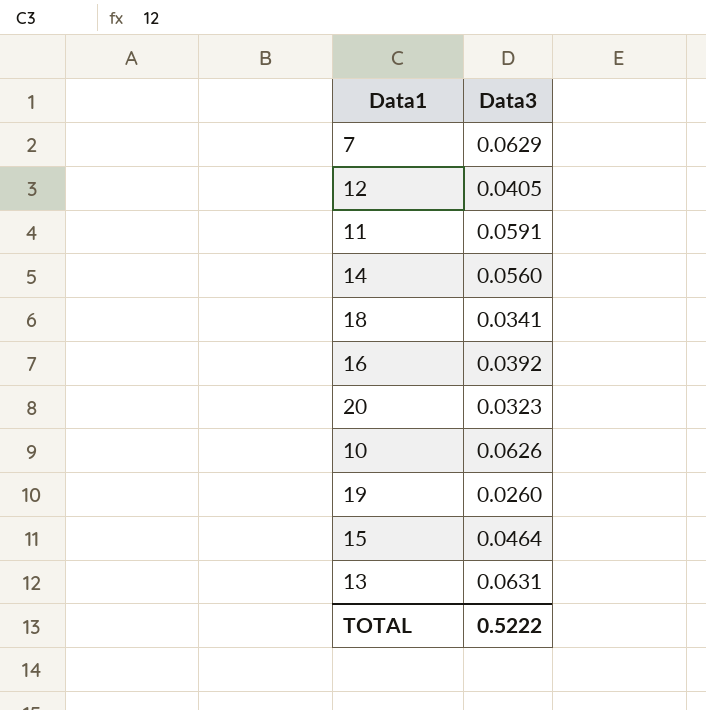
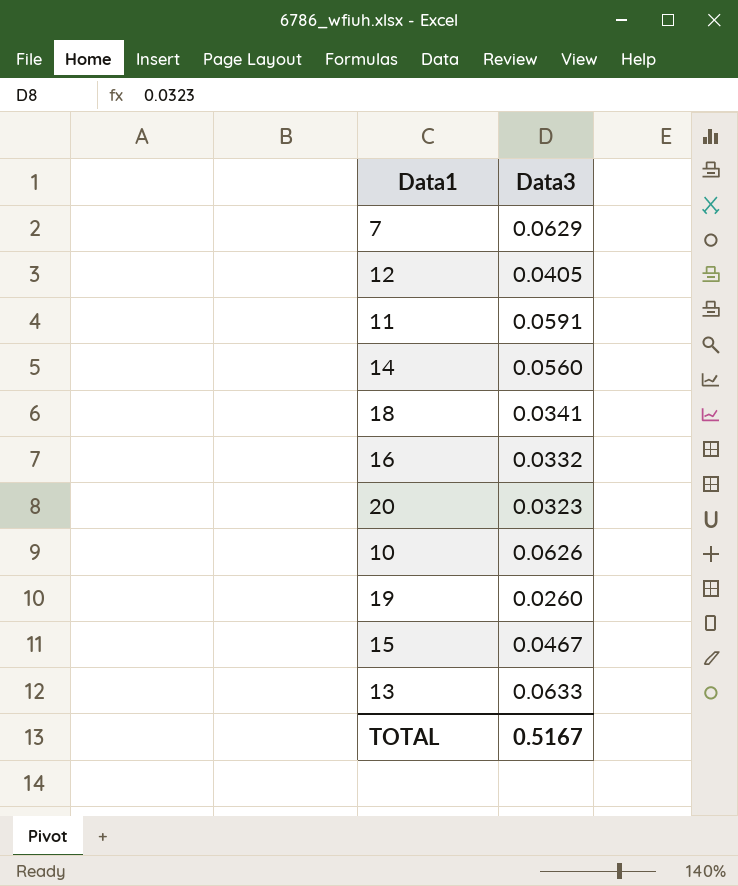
16 | Data3: 0.0392 -> 0.0332
15 | Data3: 0.0464 -> 0.0467
13 | Data3: 0.0631 -> 0.0633
TOTAL | Data3: 0.5222 -> 0.5167

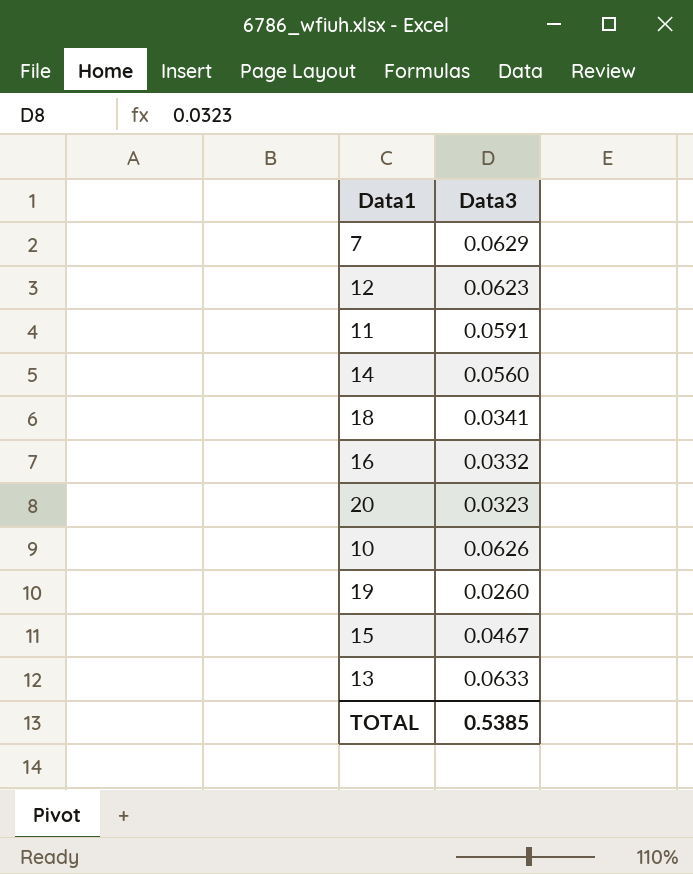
12 | Data3: 0.0405 -> 0.0623
TOTAL | Data3: 0.5167 -> 0.5385

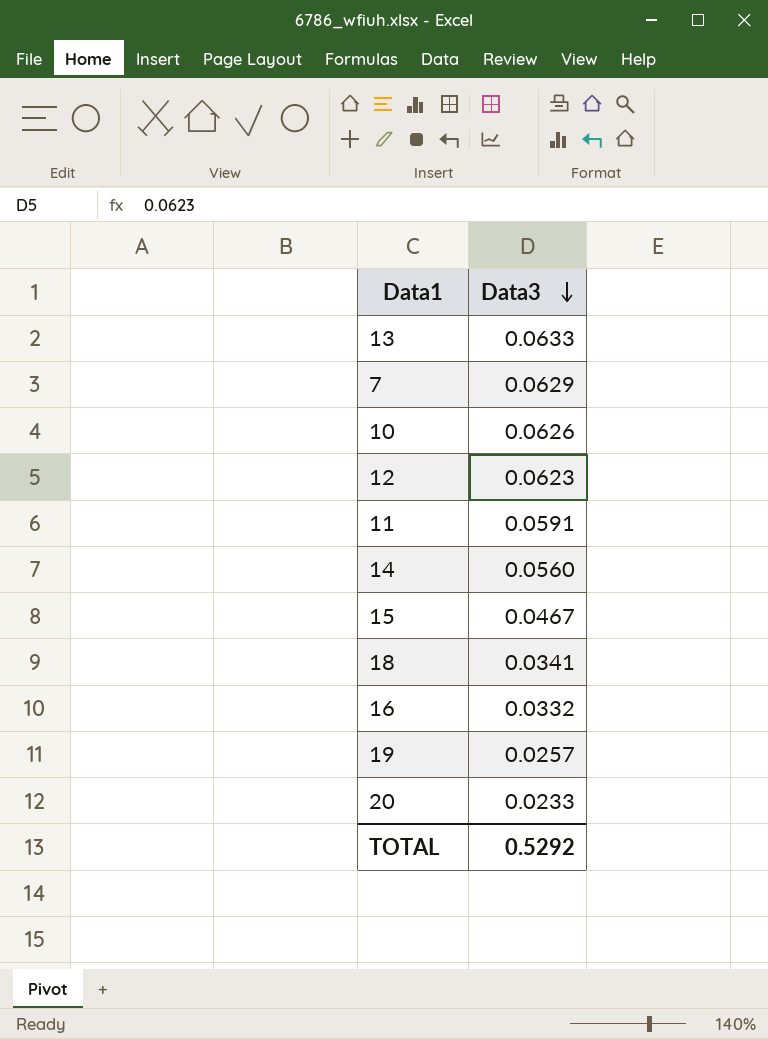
row order: none -> Data3 descending
19 | Data3: 0.0260 -> 0.0257
20 | Data3: 0.0323 -> 0.0233
TOTAL | Data3: 0.5385 -> 0.5292

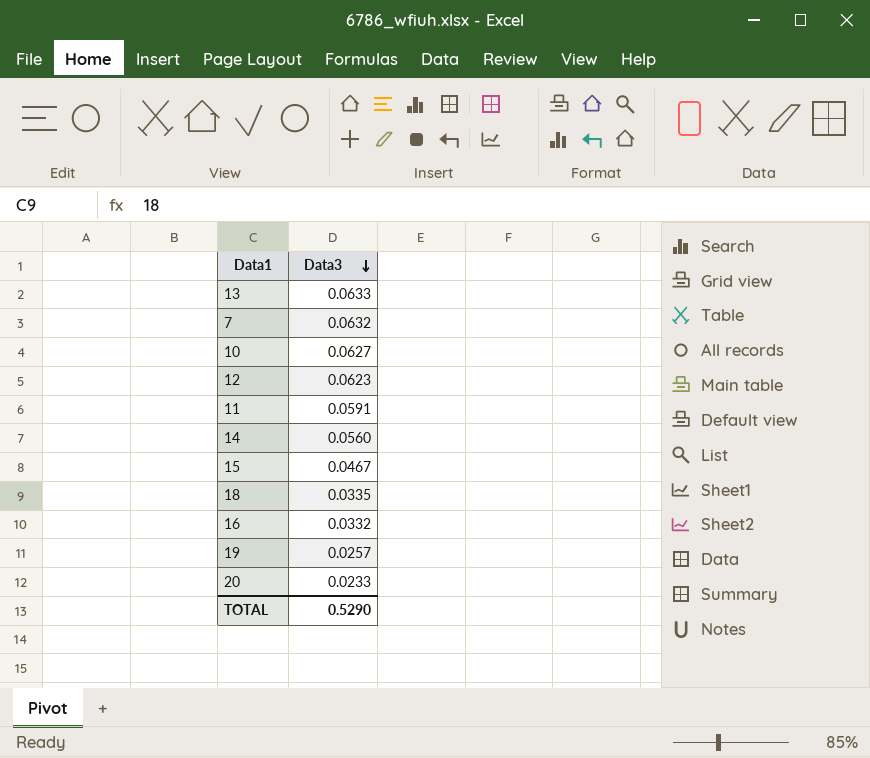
7 | Data3: 0.0629 -> 0.0632
10 | Data3: 0.0626 -> 0.0627
18 | Data3: 0.0341 -> 0.0335
TOTAL | Data3: 0.5292 -> 0.5290

